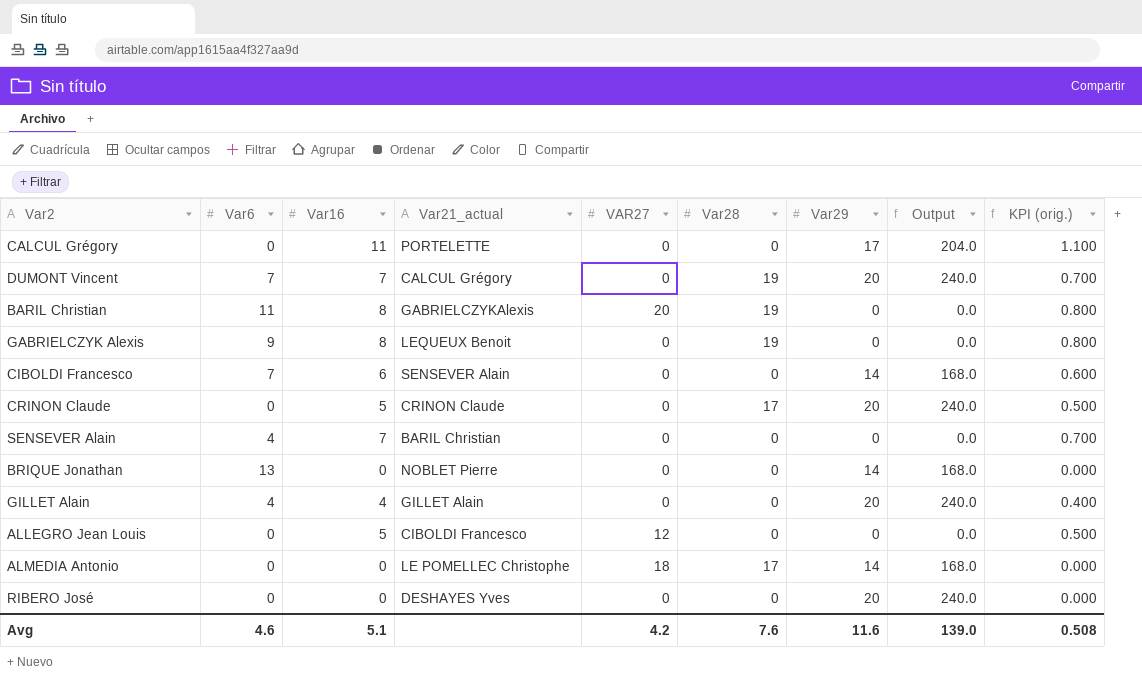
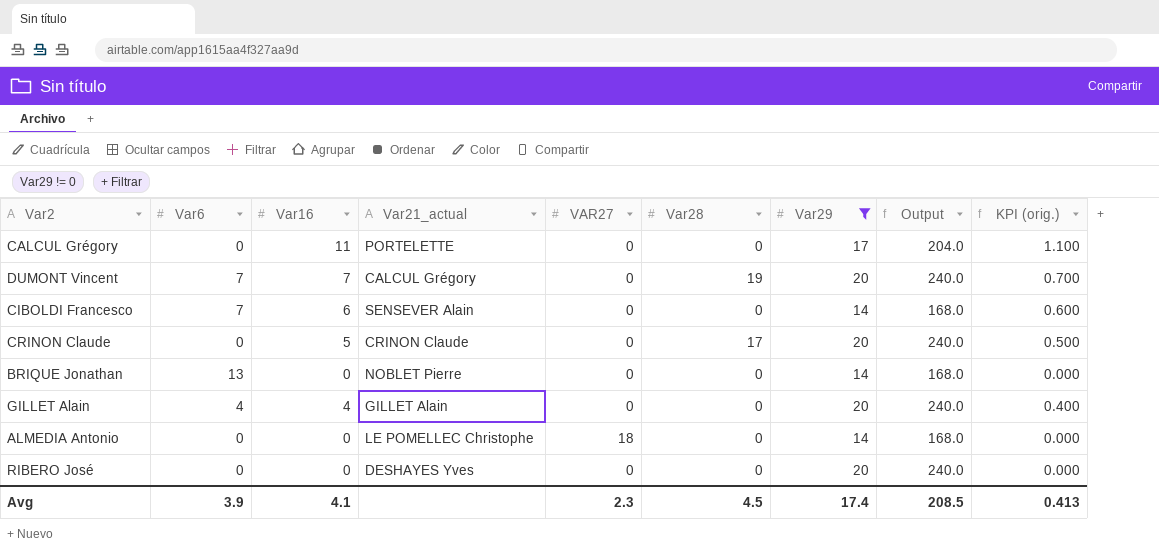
filter: none -> Var29 != 0
ALMEDIA Antonio | Var28: 17 -> 0
Avg | Var6: 4.6 -> 3.9
Avg | Var16: 5.1 -> 4.1
Avg | VAR27: 4.2 -> 2.3
Avg | Var28: 7.6 -> 4.5
Avg | Var29: 11.6 -> 17.4
Avg | Output: 139.0 -> 208.5
Avg | KPI (orig.): 0.508 -> 0.413

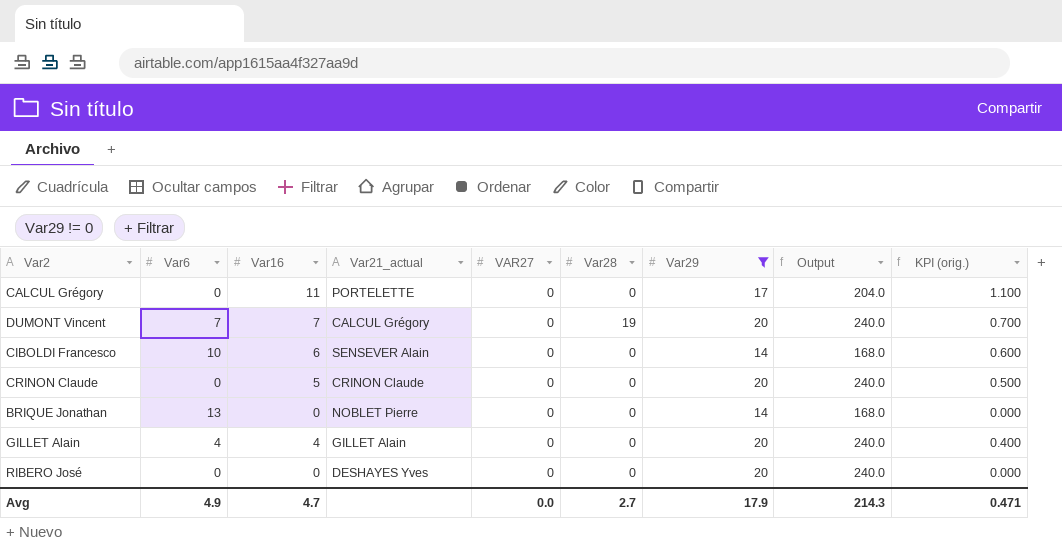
row ALMEDIA Antonio: 0 | 0 | LE POMELLEC Christophe | 18 | 0 | 14 | 168.0 | 0.000 -> none
CIBOLDI Francesco | Var6: 7 -> 10
CRINON Claude | Var28: 17 -> 0
Avg | Var6: 3.9 -> 4.9
Avg | Var16: 4.1 -> 4.7
Avg | VAR27: 2.3 -> 0.0
Avg | Var28: 4.5 -> 2.7
Avg | Var29: 17.4 -> 17.9
Avg | Output: 208.5 -> 214.3
Avg | KPI (orig.): 0.413 -> 0.471

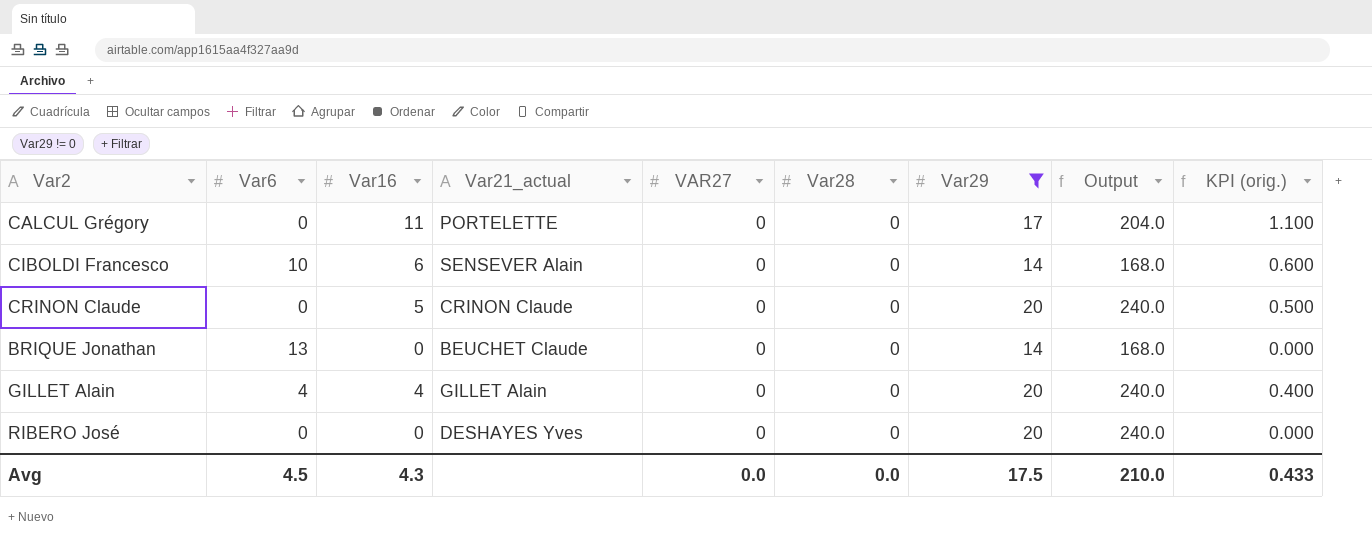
row DUMONT Vincent: 7 | 7 | CALCUL Grégory | 0 | 19 | 20 | 240.0 | 0.700 -> none
BRIQUE Jonathan | Var21_actual: NOBLET Pierre -> BEUCHET Claude
Avg | Var6: 4.9 -> 4.5
Avg | Var16: 4.7 -> 4.3
Avg | Var28: 2.7 -> 0.0
Avg | Var29: 17.9 -> 17.5
Avg | Output: 214.3 -> 210.0
Avg | KPI (orig.): 0.471 -> 0.433

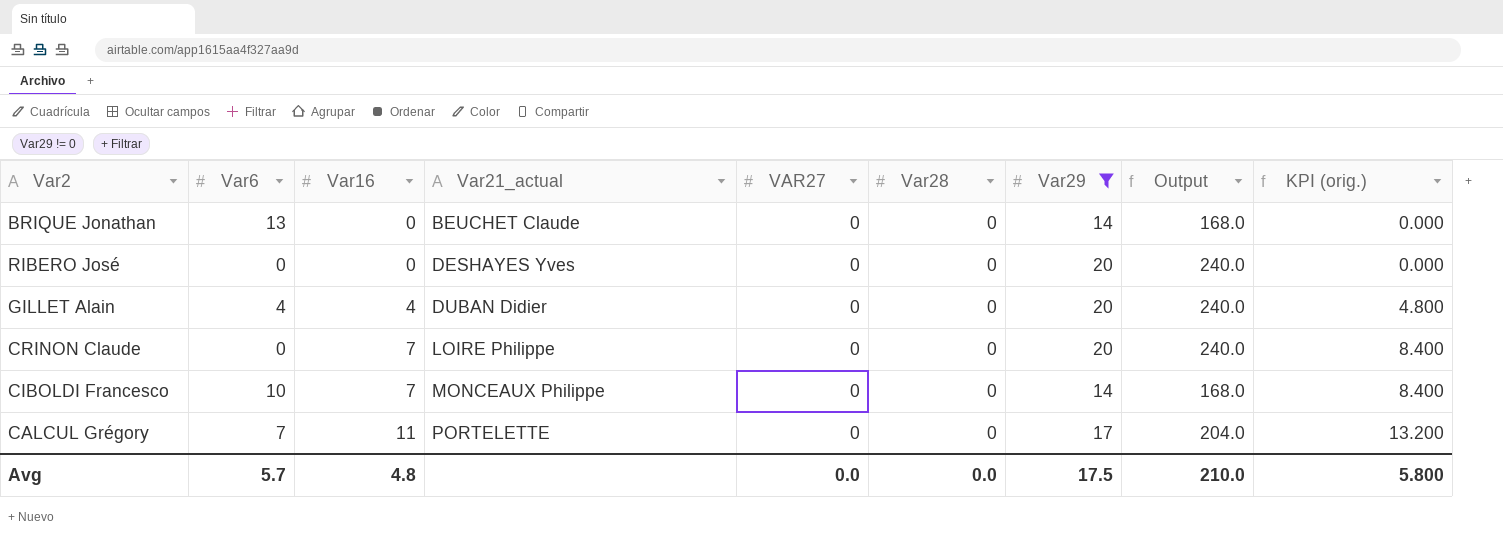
row order: none -> Var16 ascending
column KPI (orig.) | formula: [Var16] * 0.1 -> [Var16] * 1.2
GILLET Alain | Var21_actual: GILLET Alain -> DUBAN Didier
CRINON Claude | Var16: 5 -> 7
CRINON Claude | Var21_actual: CRINON Claude -> LOIRE Philippe
CIBOLDI Francesco | Var16: 6 -> 7
CIBOLDI Francesco | Var21_actual: SENSEVER Alain -> MONCEAUX Philippe
CALCUL Grégory | Var6: 0 -> 7
Avg | Var6: 4.5 -> 5.7
Avg | Var16: 4.3 -> 4.8
Avg | KPI (orig.): 0.433 -> 5.800

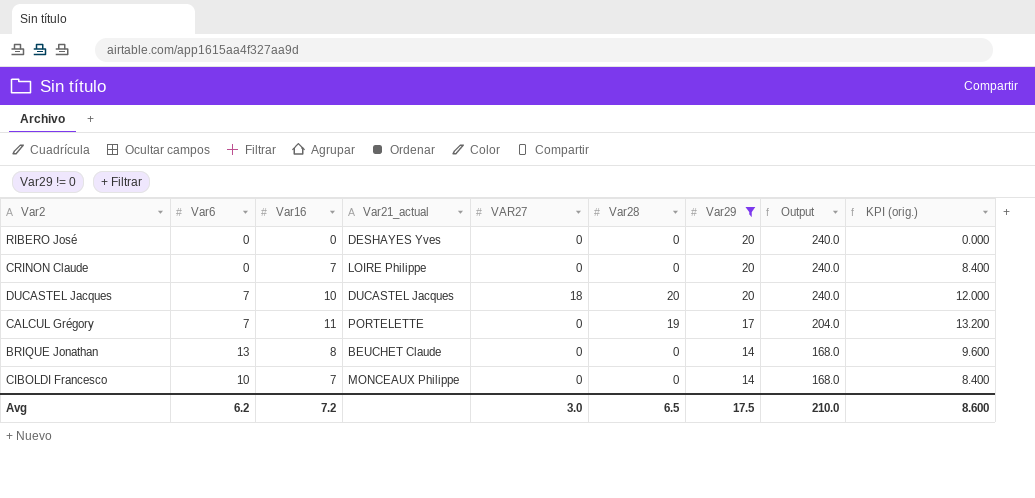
row order: Var16 ascending -> Var29 descending
row GILLET Alain: 4 | 4 | DUBAN Didier | 0 | 0 | 20 | 240.0 | 4.800 -> none
row DUCASTEL Jacques: none -> 7 | 10 | DUCASTEL Jacques | 18 | 20 | 20 | 240.0 | 12.000
CALCUL Grégory | Var28: 0 -> 19
BRIQUE Jonathan | Var16: 0 -> 8
BRIQUE Jonathan | KPI (orig.): 0.000 -> 9.600
Avg | Var6: 5.7 -> 6.2
Avg | Var16: 4.8 -> 7.2
Avg | VAR27: 0.0 -> 3.0
Avg | Var28: 0.0 -> 6.5
Avg | KPI (orig.): 5.800 -> 8.600

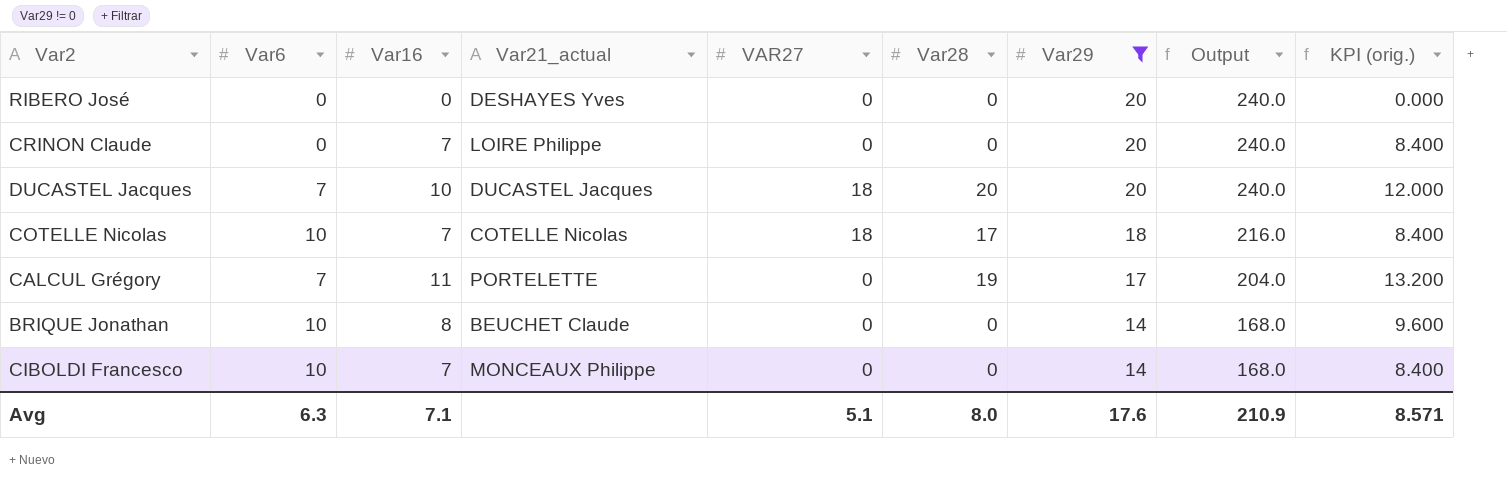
row COTELLE Nicolas: none -> 10 | 7 | COTELLE Nicolas | 18 | 17 | 18 | 216.0 | 8.400
BRIQUE Jonathan | Var6: 13 -> 10
Avg | Var6: 6.2 -> 6.3
Avg | Var16: 7.2 -> 7.1
Avg | VAR27: 3.0 -> 5.1
Avg | Var28: 6.5 -> 8.0
Avg | Var29: 17.5 -> 17.6
Avg | Output: 210.0 -> 210.9
Avg | KPI (orig.): 8.600 -> 8.571

